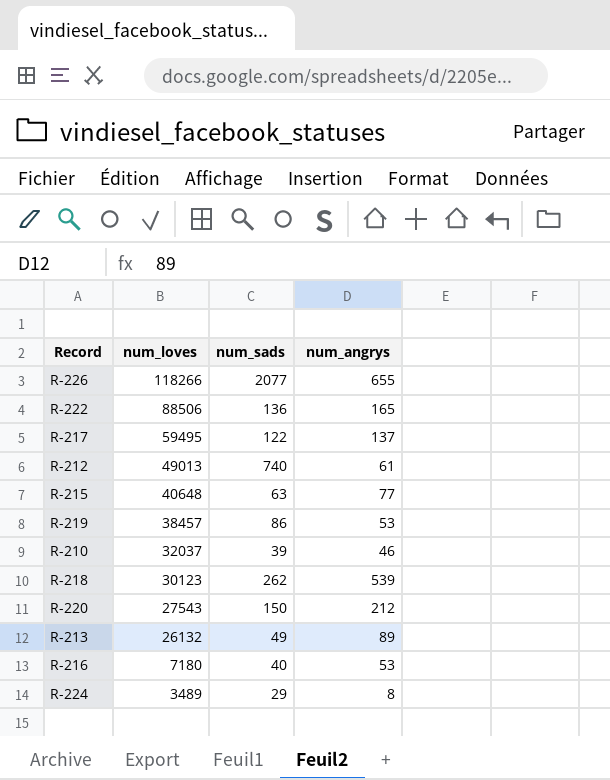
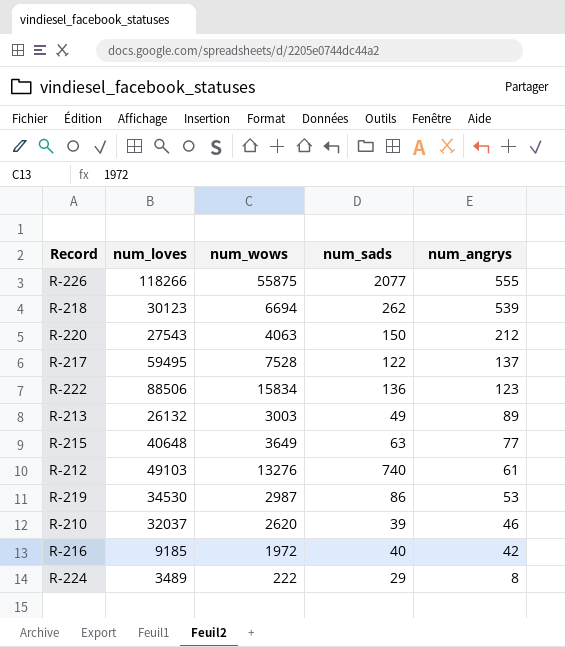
row order: num_loves descending -> num_angrys descending
column num_wows | position: none -> 3
R-226 | num_angrys: 655 -> 555
R-222 | num_angrys: 165 -> 123
R-212 | num_loves: 49013 -> 49103
R-219 | num_loves: 38457 -> 34530
R-216 | num_loves: 7180 -> 9185
R-216 | num_angrys: 53 -> 42

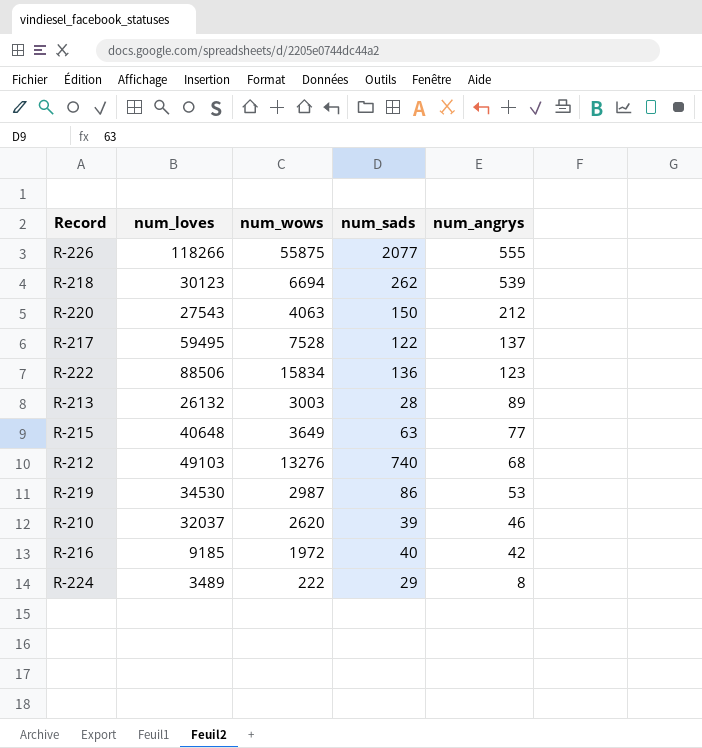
R-213 | num_sads: 49 -> 28
R-212 | num_angrys: 61 -> 68

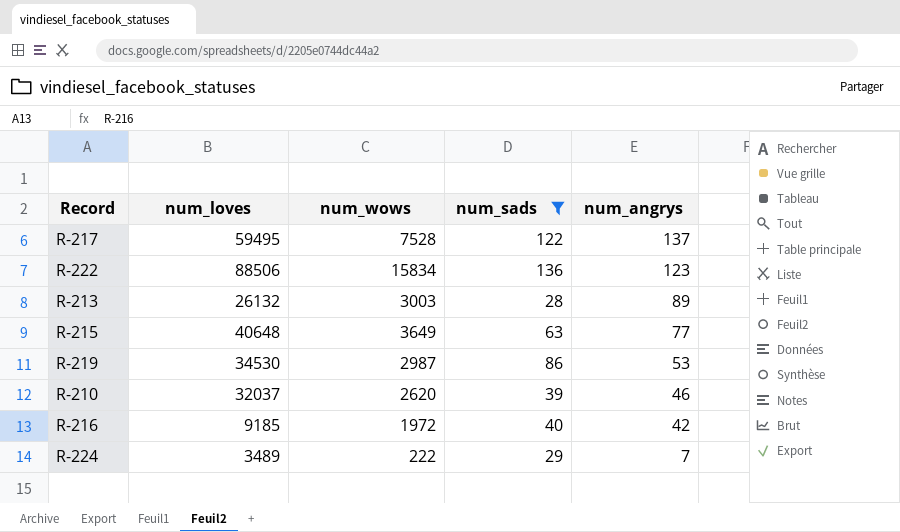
filter: none -> num_sads <= 136
R-224 | num_angrys: 8 -> 7

